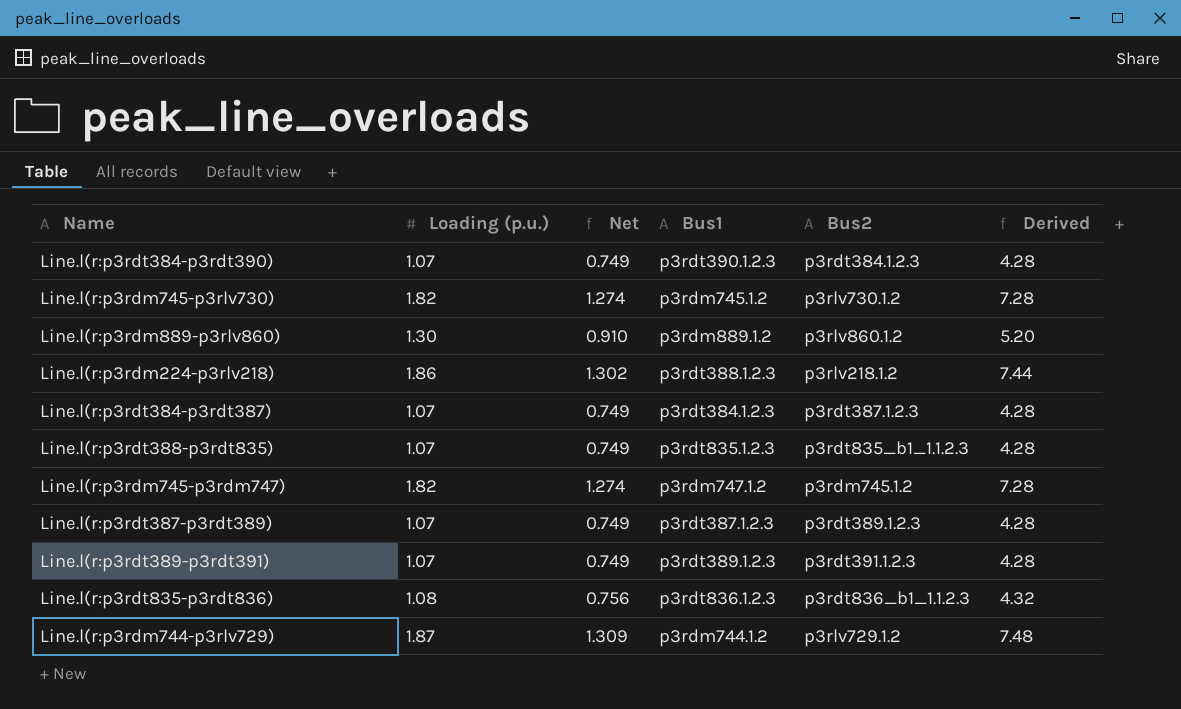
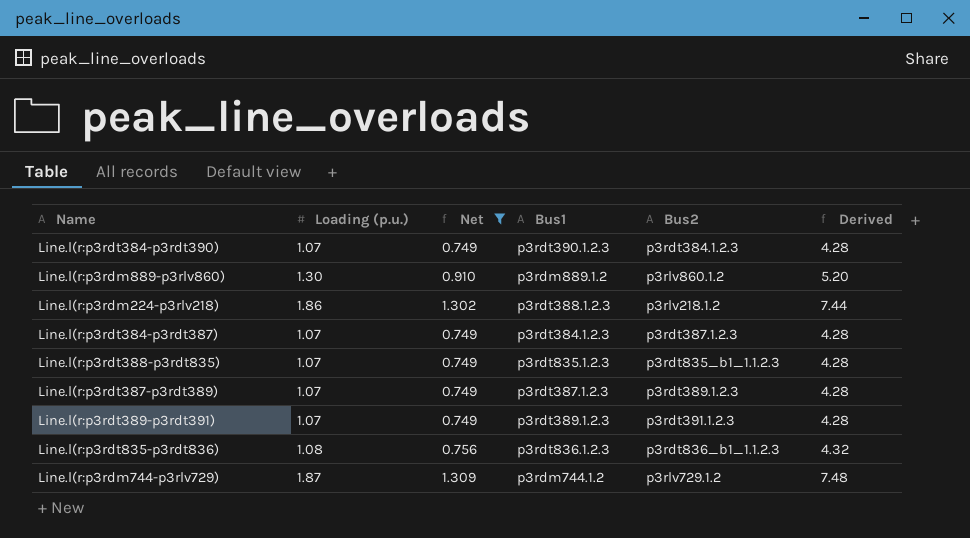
filter: none -> Net != 1.274

